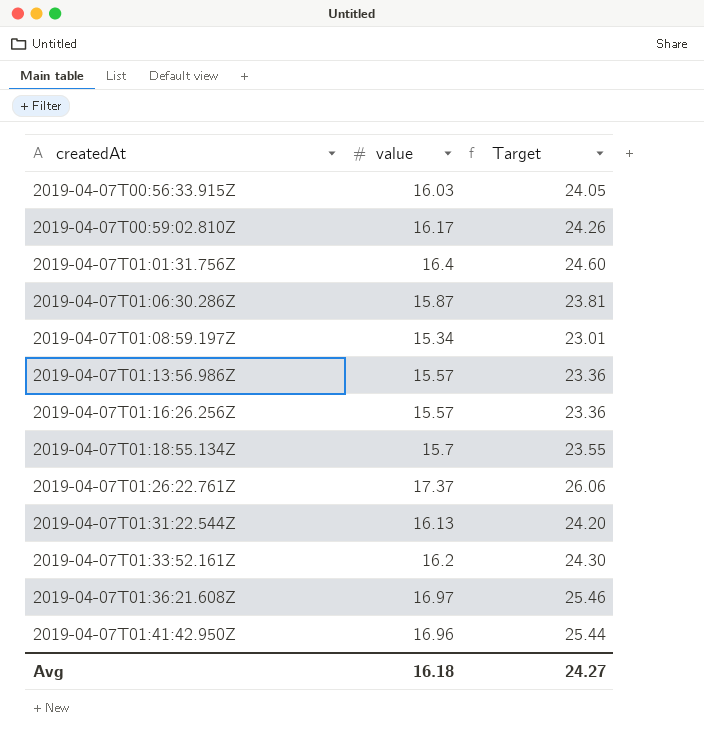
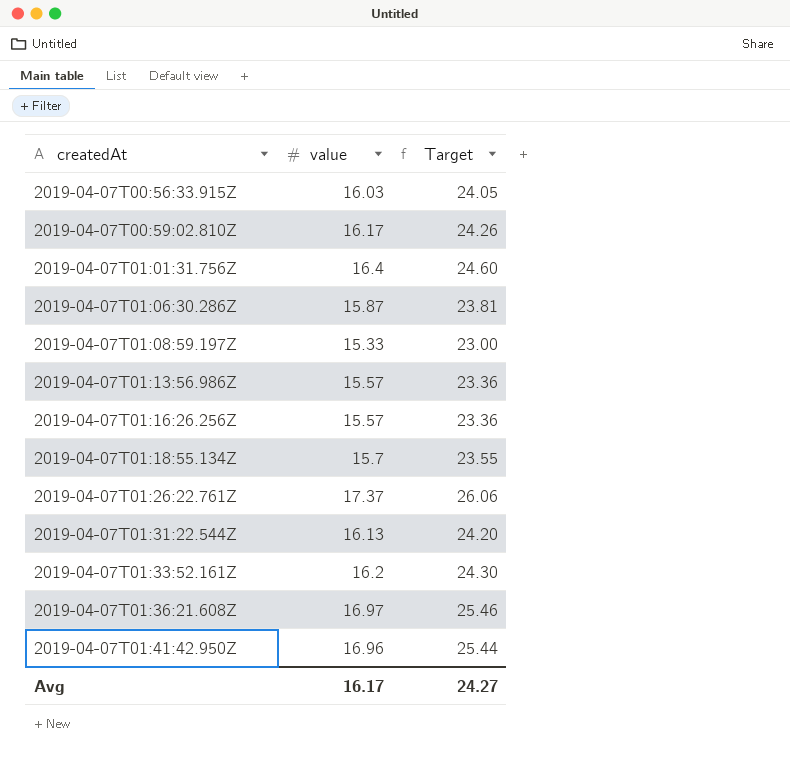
2019-04-07T01:08:59.197Z | value: 15.34 -> 15.33
2019-04-07T01:08:59.197Z | Target: 23.01 -> 23.00
Avg | value: 16.18 -> 16.17

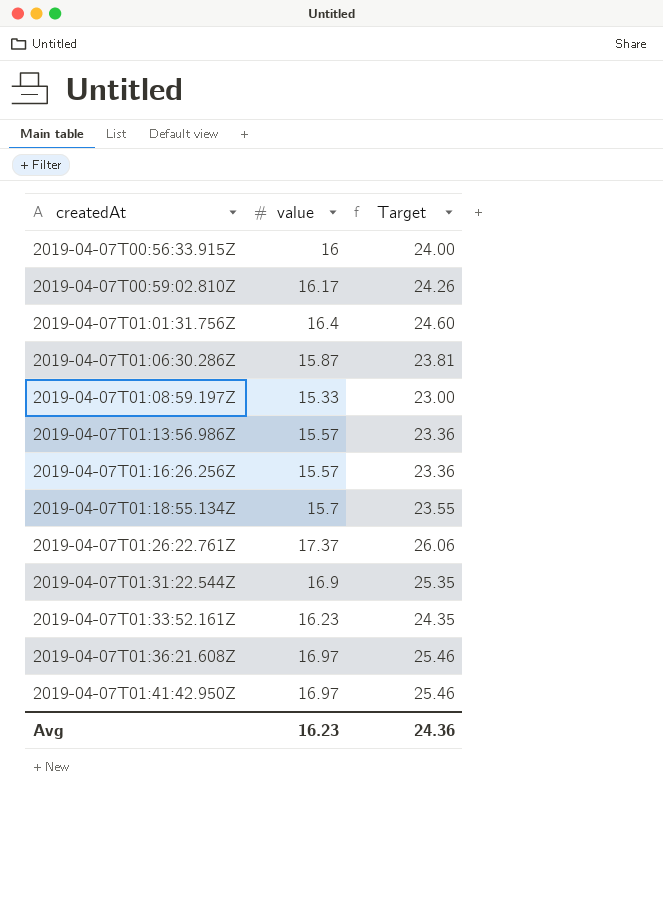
2019-04-07T00:56:33.915Z | value: 16.03 -> 16
2019-04-07T00:56:33.915Z | Target: 24.05 -> 24.00
2019-04-07T01:31:22.544Z | value: 16.13 -> 16.9
2019-04-07T01:31:22.544Z | Target: 24.20 -> 25.35
2019-04-07T01:33:52.161Z | value: 16.2 -> 16.23
2019-04-07T01:33:52.161Z | Target: 24.30 -> 24.35
2019-04-07T01:41:42.950Z | value: 16.96 -> 16.97
2019-04-07T01:41:42.950Z | Target: 25.44 -> 25.46
Avg | value: 16.17 -> 16.23
Avg | Target: 24.27 -> 24.36

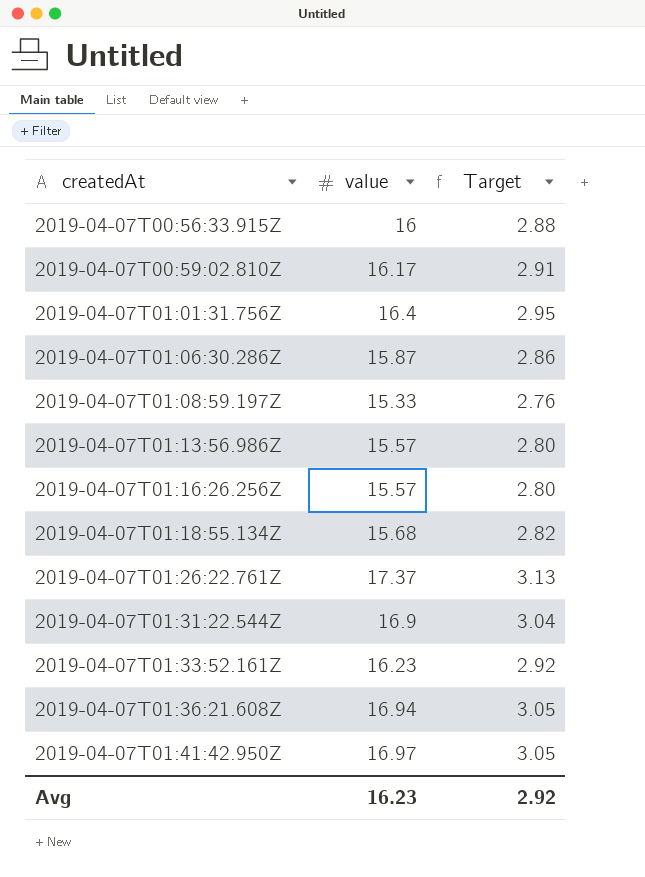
column Target | formula: [value] * 1.5 -> [value] * 0.18
2019-04-07T01:18:55.134Z | value: 15.7 -> 15.68
2019-04-07T01:36:21.608Z | value: 16.97 -> 16.94
Avg | Target: 24.36 -> 2.92

